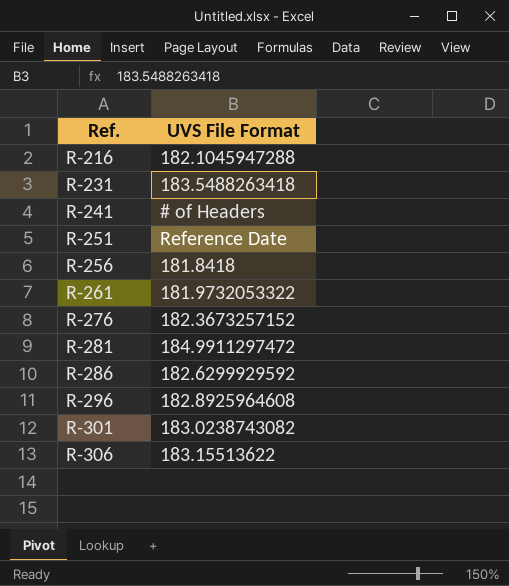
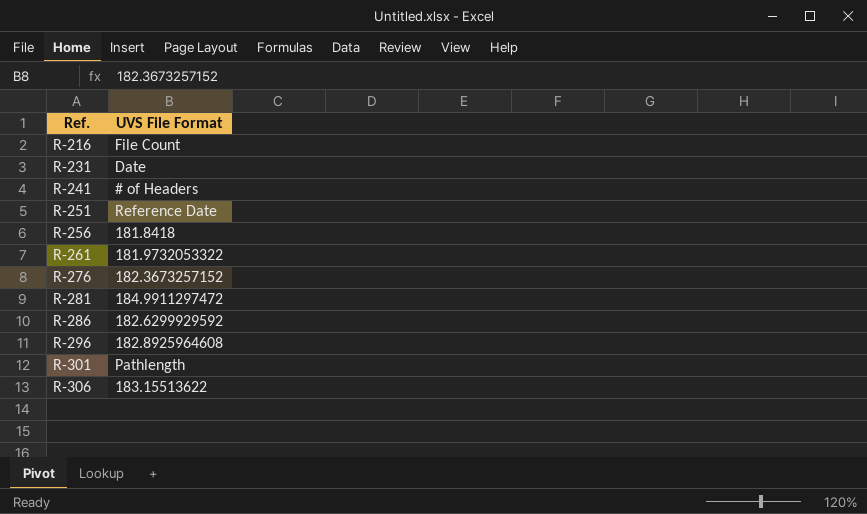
R-216 | UVS File Format: 182.1045947288 -> File Count
R-231 | UVS File Format: 183.5488263418 -> Date
R-301 | UVS File Format: 183.0238743082 -> Pathlength

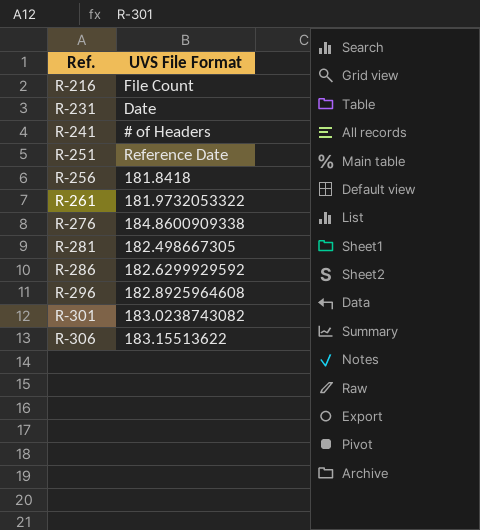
R-276 | UVS File Format: 182.3673257152 -> 184.8600909338
R-281 | UVS File Format: 184.9911297472 -> 182.498667305
R-301 | UVS File Format: Pathlength -> 183.0238743082

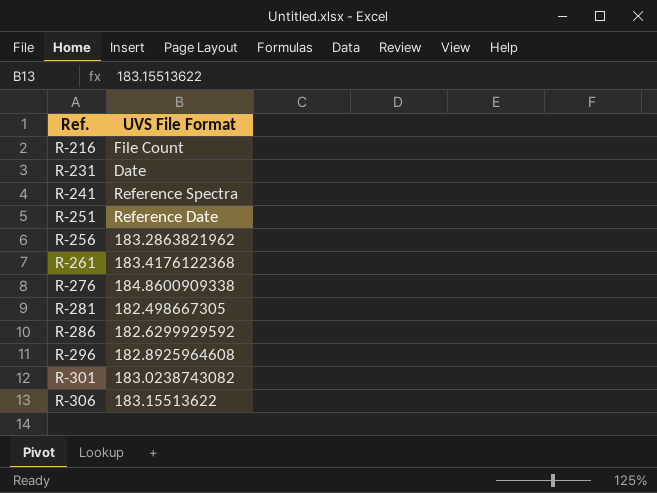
R-241 | UVS File Format: # of Headers -> Reference Spectra
R-256 | UVS File Format: 181.8418 -> 183.2863821962
R-261 | UVS File Format: 181.9732053322 -> 183.4176122368

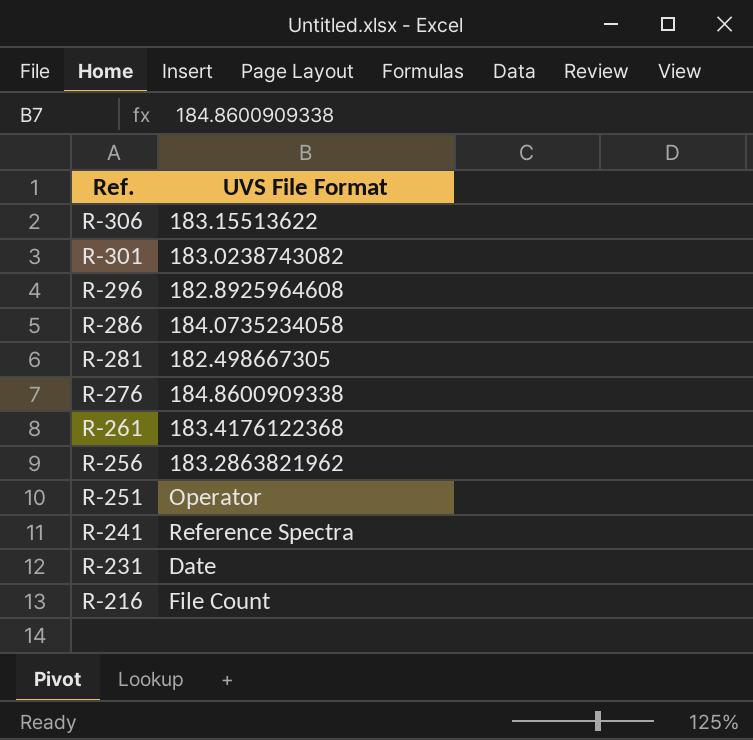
row order: Ref. ascending -> Ref. descending
R-286 | UVS File Format: 182.6299929592 -> 184.0735234058
R-251 | UVS File Format: Reference Date -> Operator

